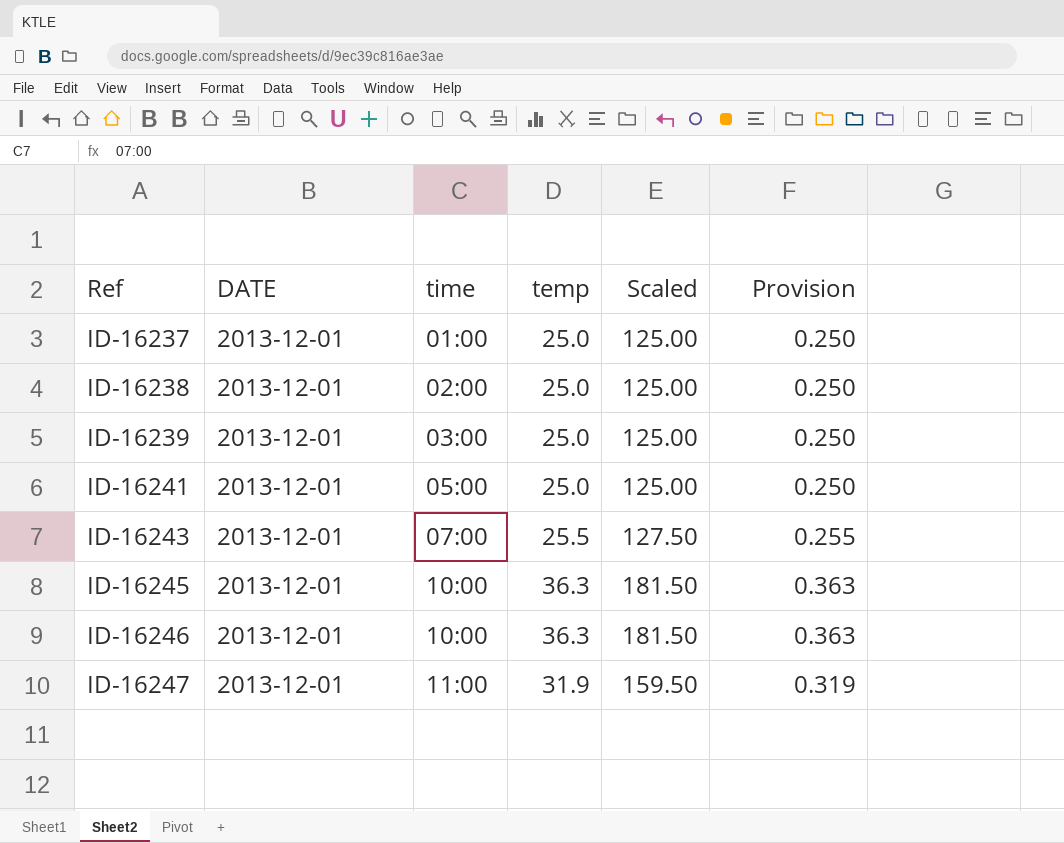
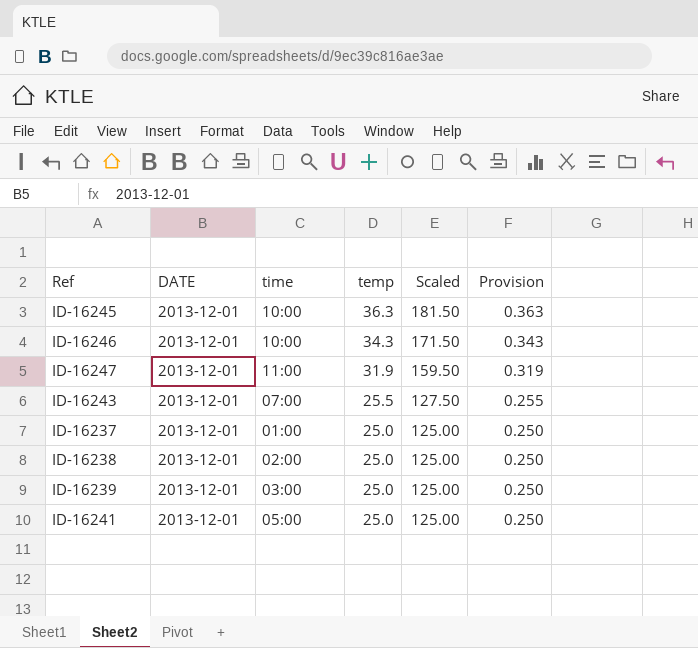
row order: Ref ascending -> temp descending
ID-16246 | temp: 36.3 -> 34.3
ID-16246 | Scaled: 181.50 -> 171.50
ID-16246 | Provision: 0.363 -> 0.343

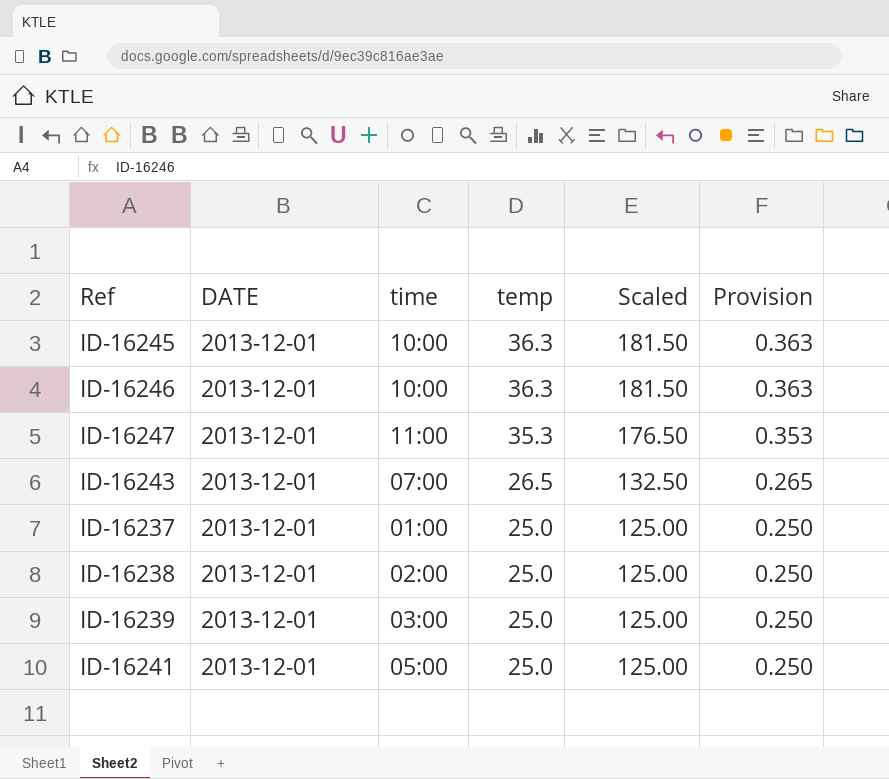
ID-16246 | temp: 34.3 -> 36.3
ID-16246 | Scaled: 171.50 -> 181.50
ID-16246 | Provision: 0.343 -> 0.363
ID-16247 | temp: 31.9 -> 35.3
ID-16247 | Scaled: 159.50 -> 176.50
ID-16247 | Provision: 0.319 -> 0.353
ID-16243 | temp: 25.5 -> 26.5
ID-16243 | Scaled: 127.50 -> 132.50
ID-16243 | Provision: 0.255 -> 0.265

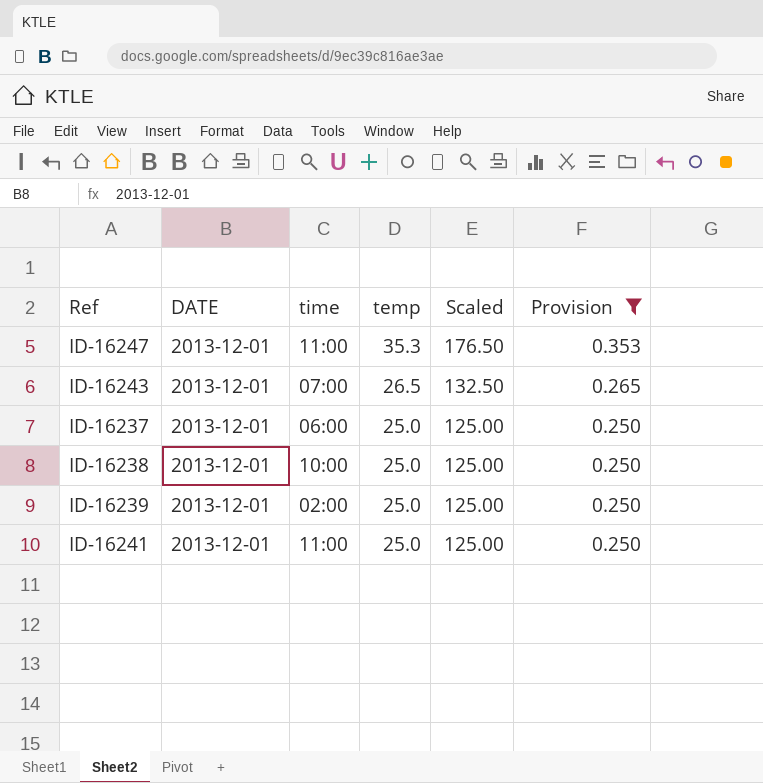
filter: none -> Provision != 0.363
ID-16237 | time: 01:00 -> 06:00
ID-16238 | time: 02:00 -> 10:00
ID-16239 | time: 03:00 -> 02:00
ID-16241 | time: 05:00 -> 11:00

